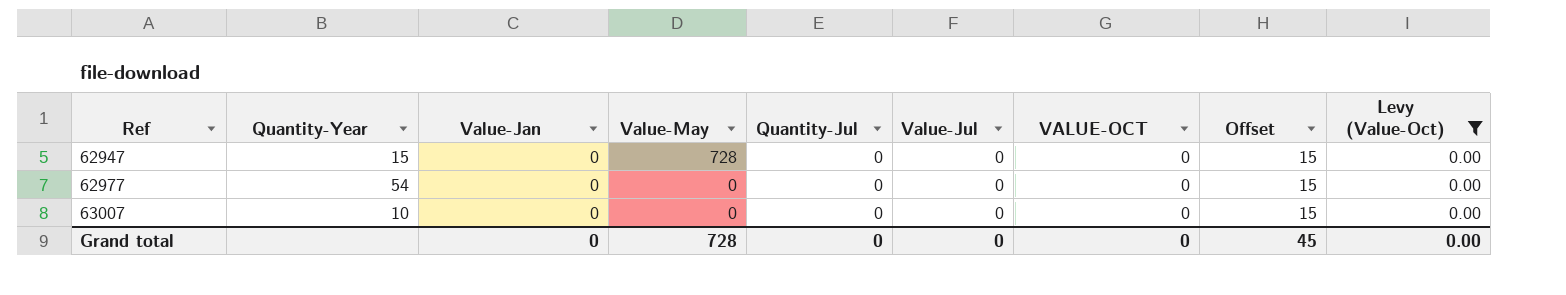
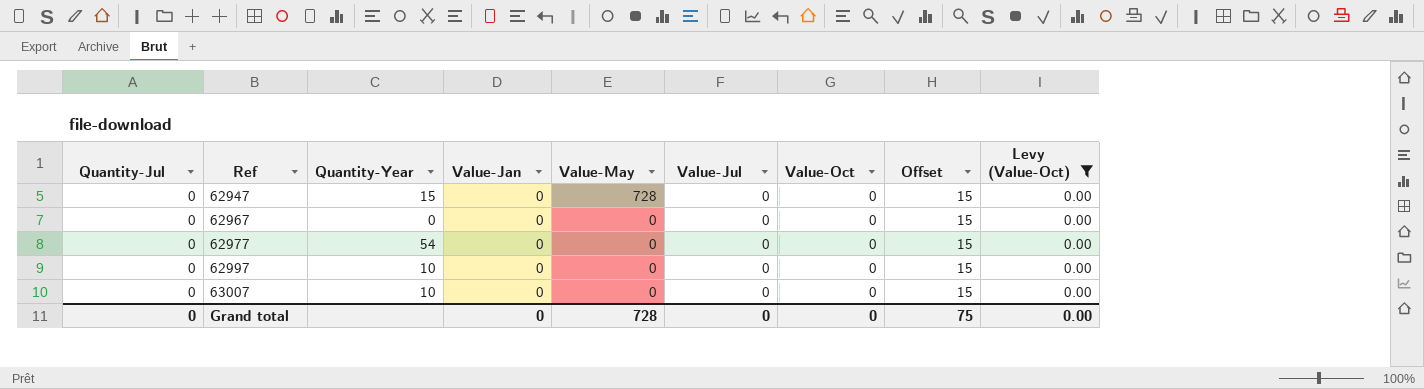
column Quantity-Jul | position: 5 -> 1
column name: VALUE-OCT -> Value-Oct
row 62967: none -> 0 | 0 | 0 | 0 | 0 | 0 | 15 | 0.00
row 62997: none -> 0 | 10 | 0 | 0 | 0 | 0 | 15 | 0.00
Grand total | Offset: 45 -> 75

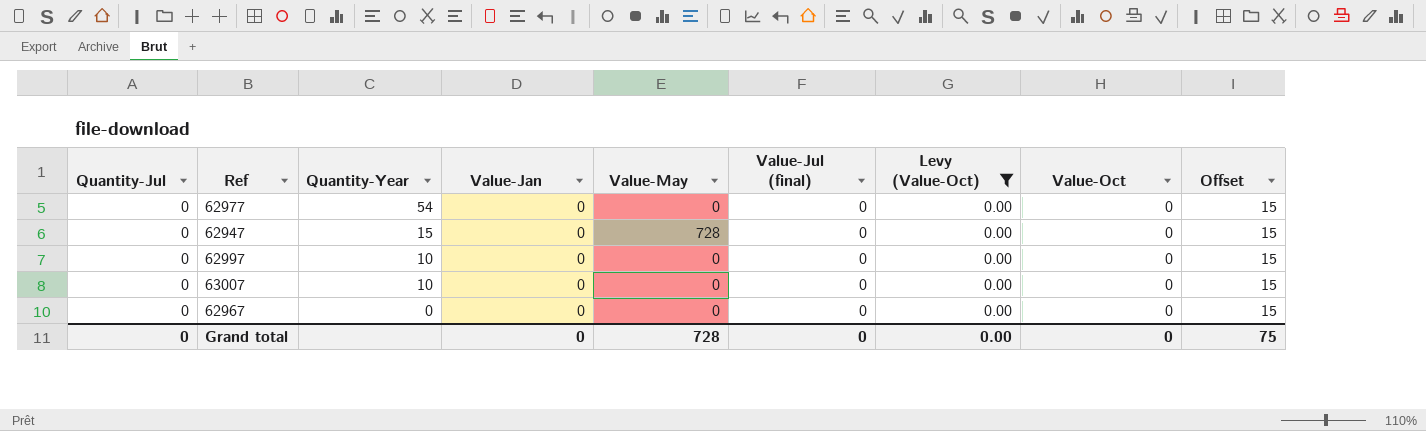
row order: Ref ascending -> Quantity-Year descending
column name: Value-Jul -> Value-Jul (final)
column Levy (Value-Oct) | position: 9 -> 7

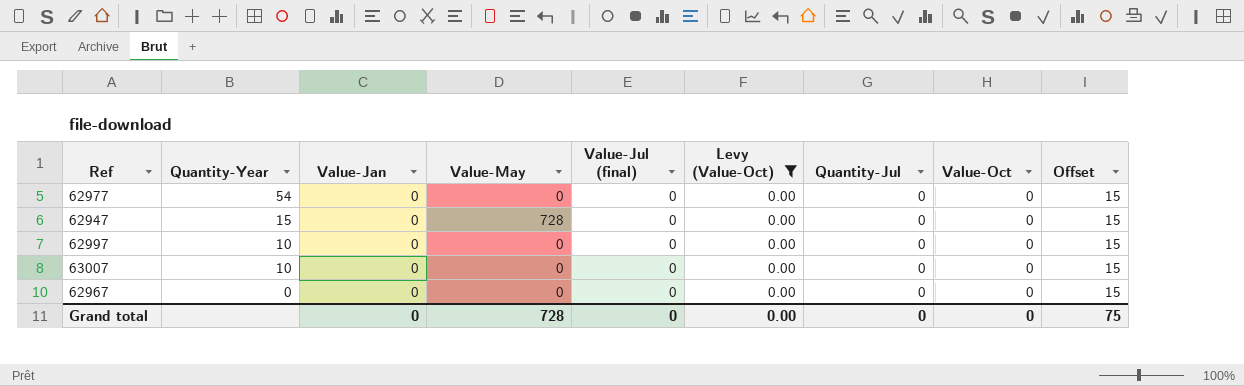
column Quantity-Jul | position: 1 -> 7

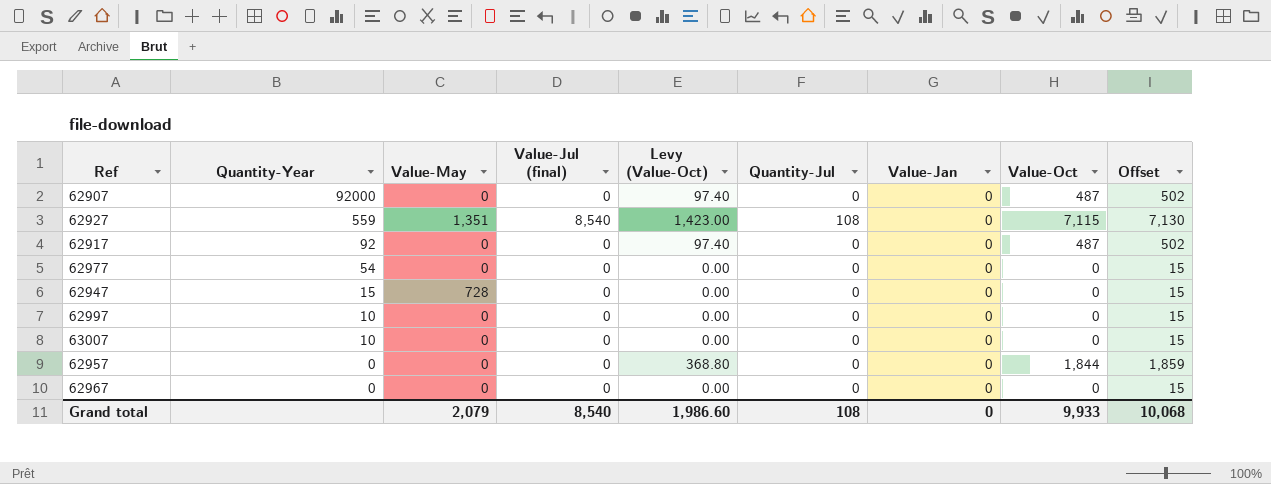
filter: Levy (Value-Oct) = 0.00 -> none
column Value-Jan | position: 3 -> 7
Grand total | Value-May: 728 -> 2,079
Grand total | Value-Jul (final): 0 -> 8,540
Grand total | Levy (Value-Oct): 0.00 -> 1,986.60
Grand total | Quantity-Jul: 0 -> 108
Grand total | Value-Oct: 0 -> 9,933
Grand total | Offset: 75 -> 10,068

